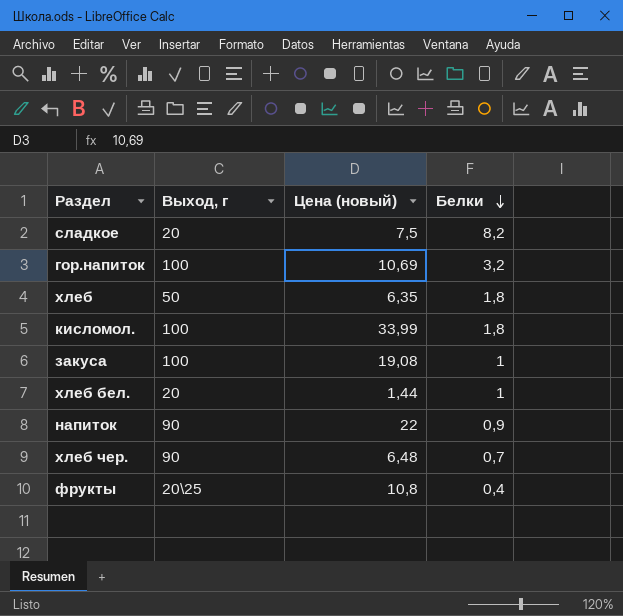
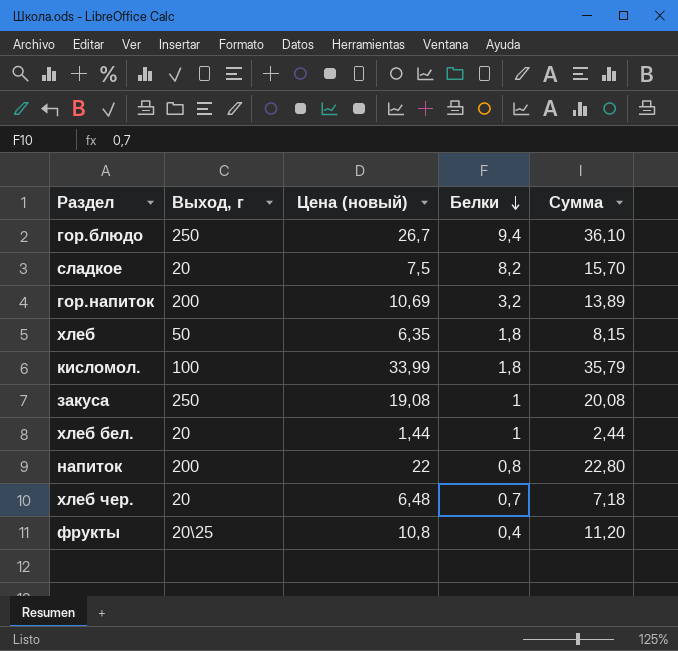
column Сумма | formula: none -> [Цена (новый)] + [Белки]
row гор.блюдо: none -> 250 | 26,7 | 9,4 | 36,10
гор.напиток | Выход, г: 100 -> 200
закуса | Выход, г: 100 -> 250
напиток | Выход, г: 90 -> 200
напиток | Белки: 0,9 -> 0,8
хлеб чер. | Выход, г: 90 -> 20

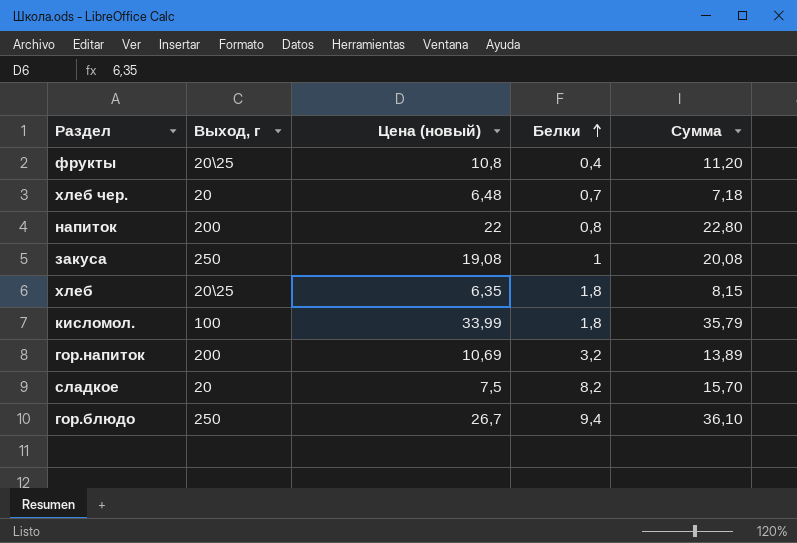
row order: Белки descending -> Белки ascending
row хлеб бел.: 20 | 1,44 | 1 | 2,44 -> none
хлеб | Выход, г: 50 -> 20\25

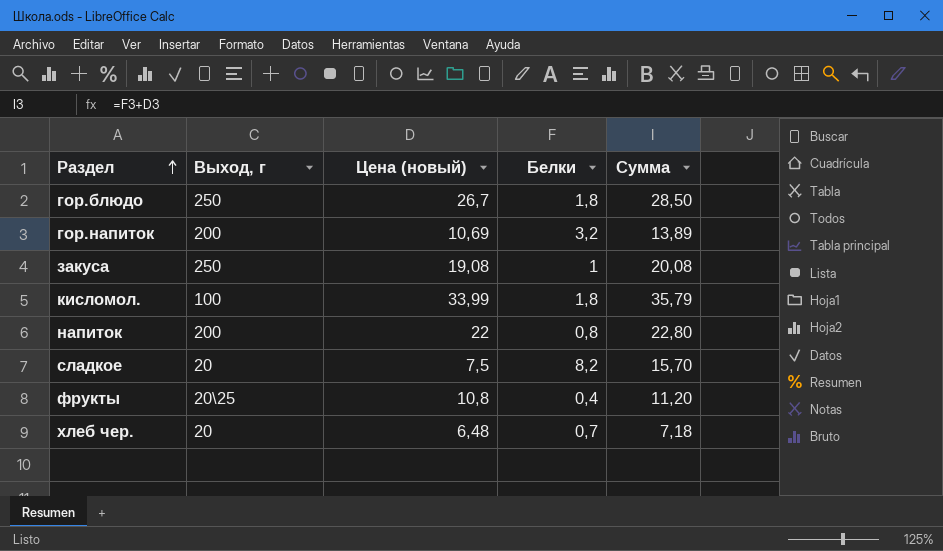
row order: Белки ascending -> Раздел ascending
row хлеб: 20\25 | 6,35 | 1,8 | 8,15 -> none
гор.блюдо | Белки: 9,4 -> 1,8
гор.блюдо | Сумма: 36,10 -> 28,50

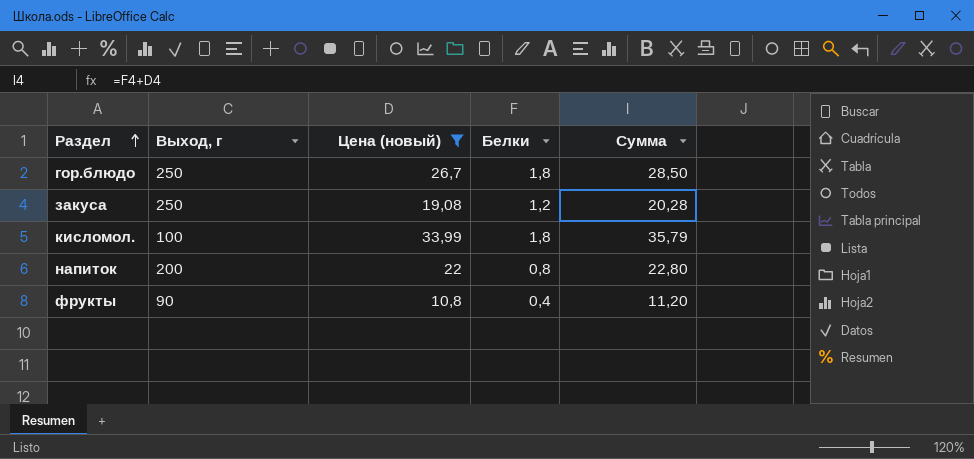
filter: none -> Цена (новый) >= 10,8
закуса | Белки: 1 -> 1,2
закуса | Сумма: 20,08 -> 20,28
фрукты | Выход, г: 20\25 -> 90

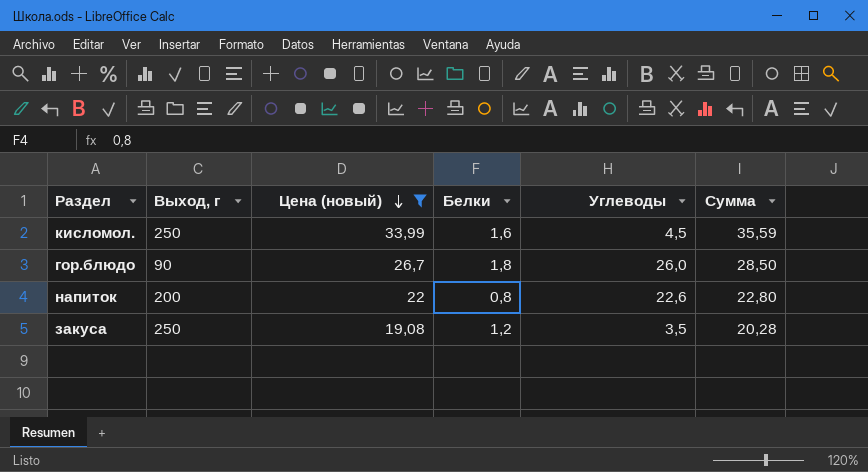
row order: Раздел ascending -> Цена (новый) descending
column Углеводы | position: none -> 5
row фрукты: 90 | 10,8 | 0,4 | 11,20 -> none
кисломол. | Выход, г: 100 -> 250
кисломол. | Белки: 1,8 -> 1,6
кисломол. | Сумма: 35,79 -> 35,59
гор.блюдо | Выход, г: 250 -> 90

